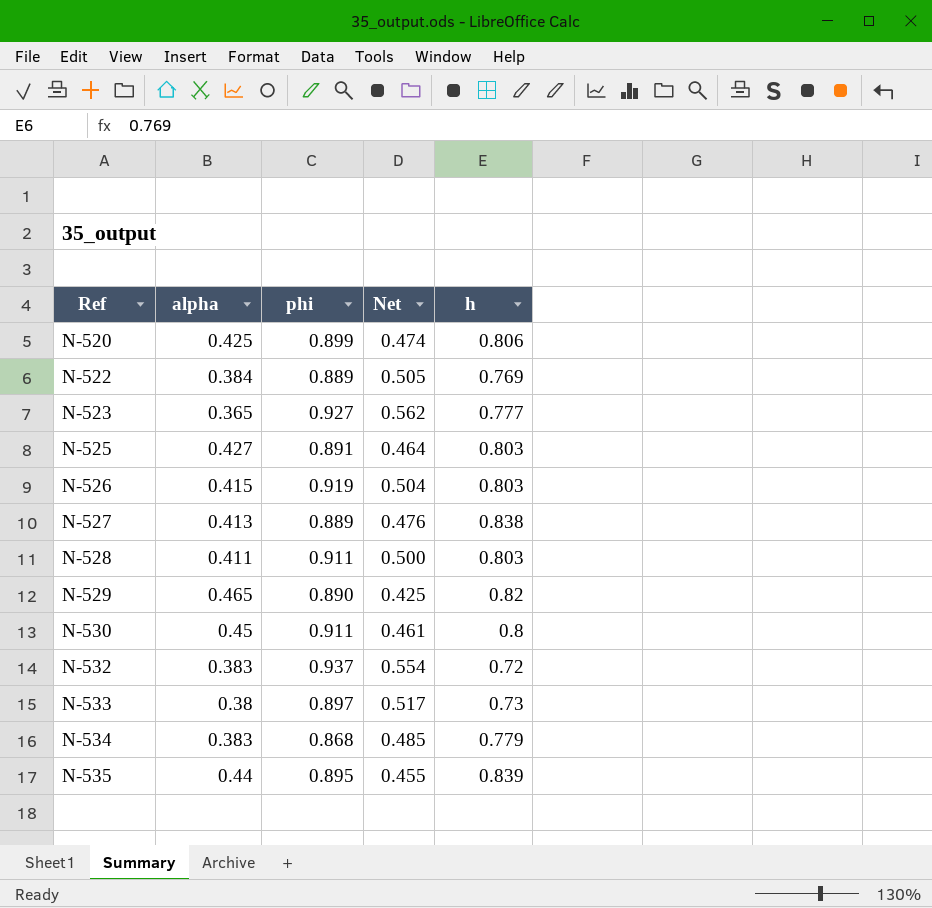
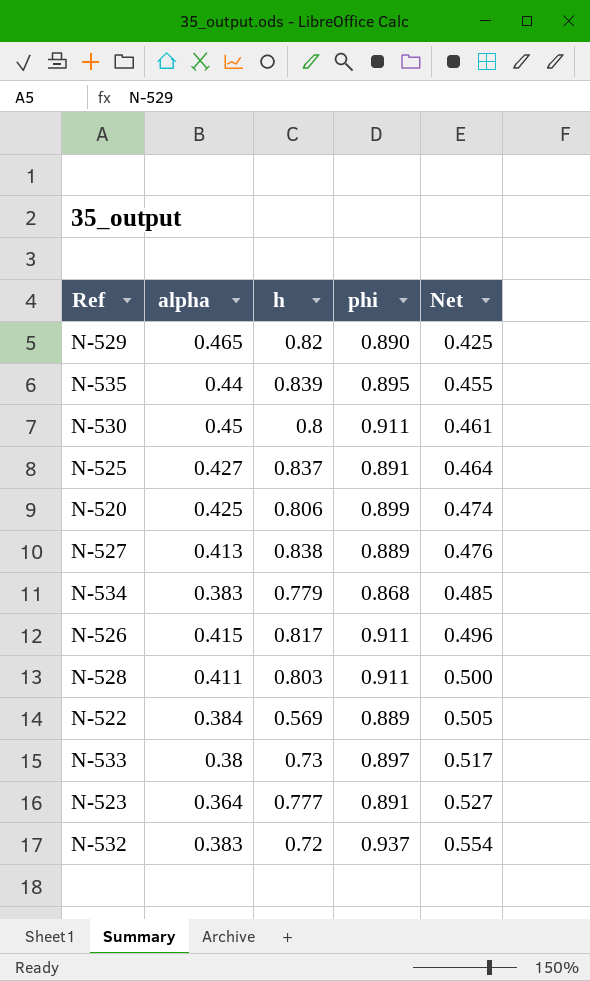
row order: Ref ascending -> Net ascending
column h | position: 5 -> 3
N-525 | h: 0.803 -> 0.837
N-526 | h: 0.803 -> 0.817
N-526 | phi: 0.919 -> 0.911
N-526 | Net: 0.504 -> 0.496
N-522 | h: 0.769 -> 0.569
N-523 | alpha: 0.365 -> 0.364
N-523 | phi: 0.927 -> 0.891
N-523 | Net: 0.562 -> 0.527

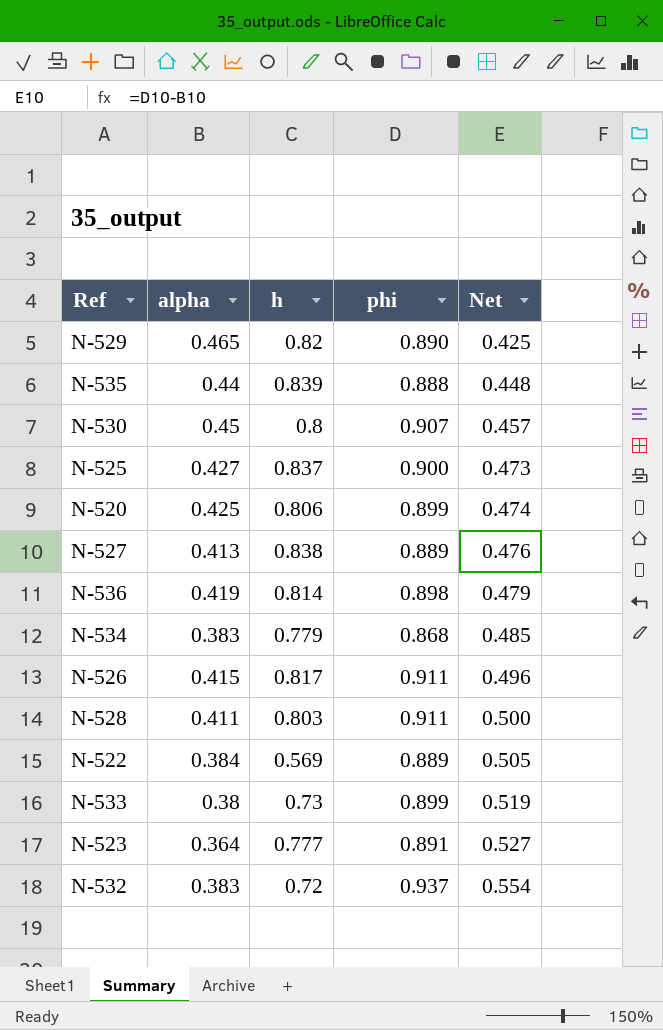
N-535 | phi: 0.895 -> 0.888
N-535 | Net: 0.455 -> 0.448
N-530 | phi: 0.911 -> 0.907
N-530 | Net: 0.461 -> 0.457
N-525 | phi: 0.891 -> 0.900
N-525 | Net: 0.464 -> 0.473
row N-536: none -> 0.419 | 0.814 | 0.898 | 0.479
N-533 | phi: 0.897 -> 0.899
N-533 | Net: 0.517 -> 0.519

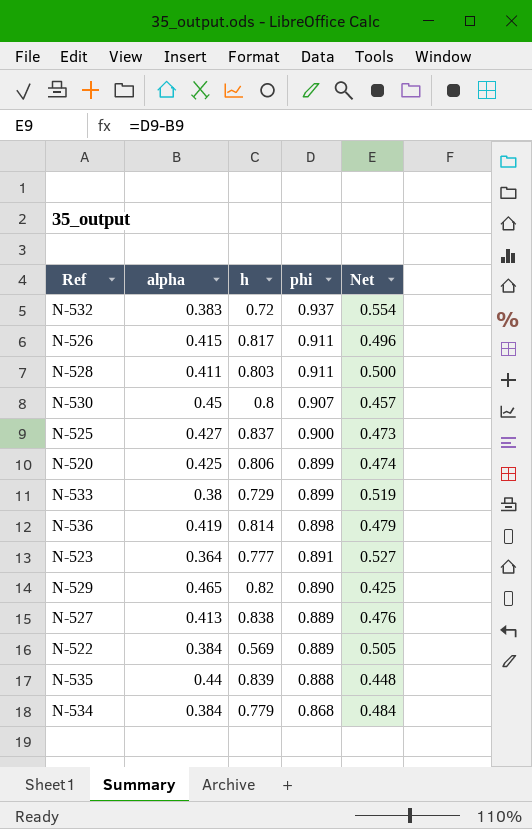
row order: Net ascending -> phi descending
N-533 | h: 0.73 -> 0.729
N-534 | alpha: 0.383 -> 0.384
N-534 | Net: 0.485 -> 0.484

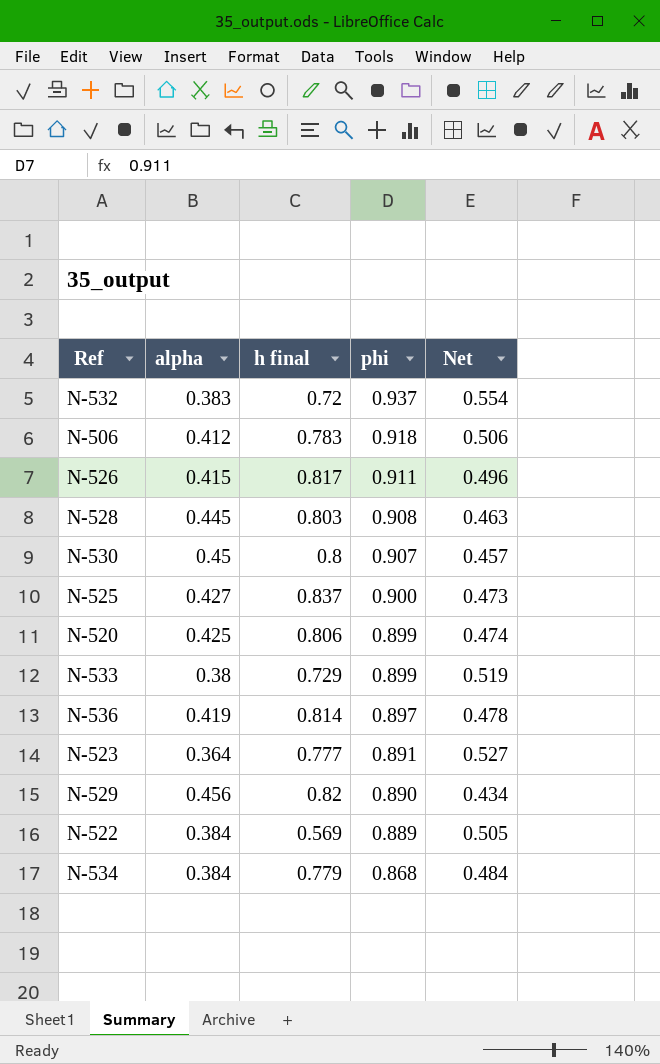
column name: h -> h final
row N-527: 0.413 | 0.838 | 0.889 | 0.476 -> none
row N-535: 0.44 | 0.839 | 0.888 | 0.448 -> none
row N-506: none -> 0.412 | 0.783 | 0.918 | 0.506
N-528 | alpha: 0.411 -> 0.445
N-528 | phi: 0.911 -> 0.908
N-528 | Net: 0.500 -> 0.463
N-536 | phi: 0.898 -> 0.897
N-536 | Net: 0.479 -> 0.478
N-529 | alpha: 0.465 -> 0.456
N-529 | Net: 0.425 -> 0.434

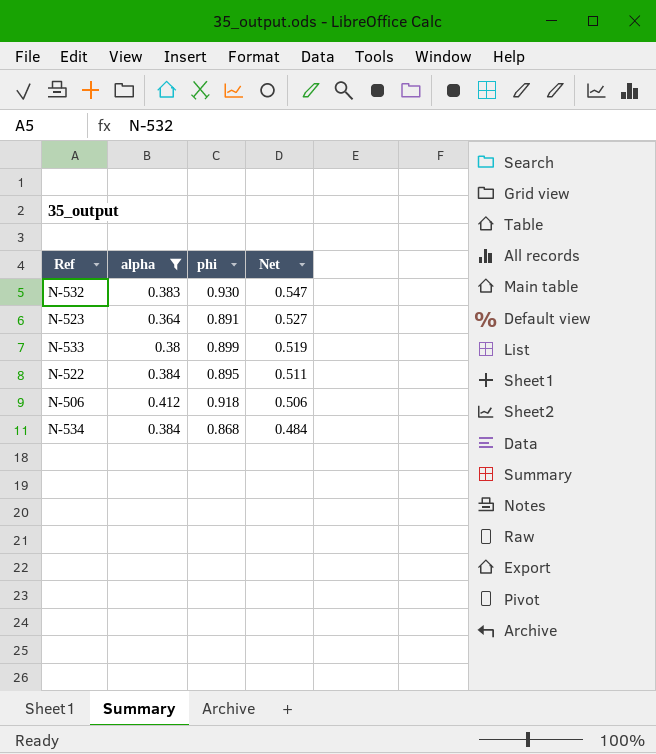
filter: none -> alpha <= 0.412
row order: phi descending -> Net descending
column h final | position: 3 -> none
N-532 | phi: 0.937 -> 0.930
N-532 | Net: 0.554 -> 0.547
N-522 | phi: 0.889 -> 0.895
N-522 | Net: 0.505 -> 0.511

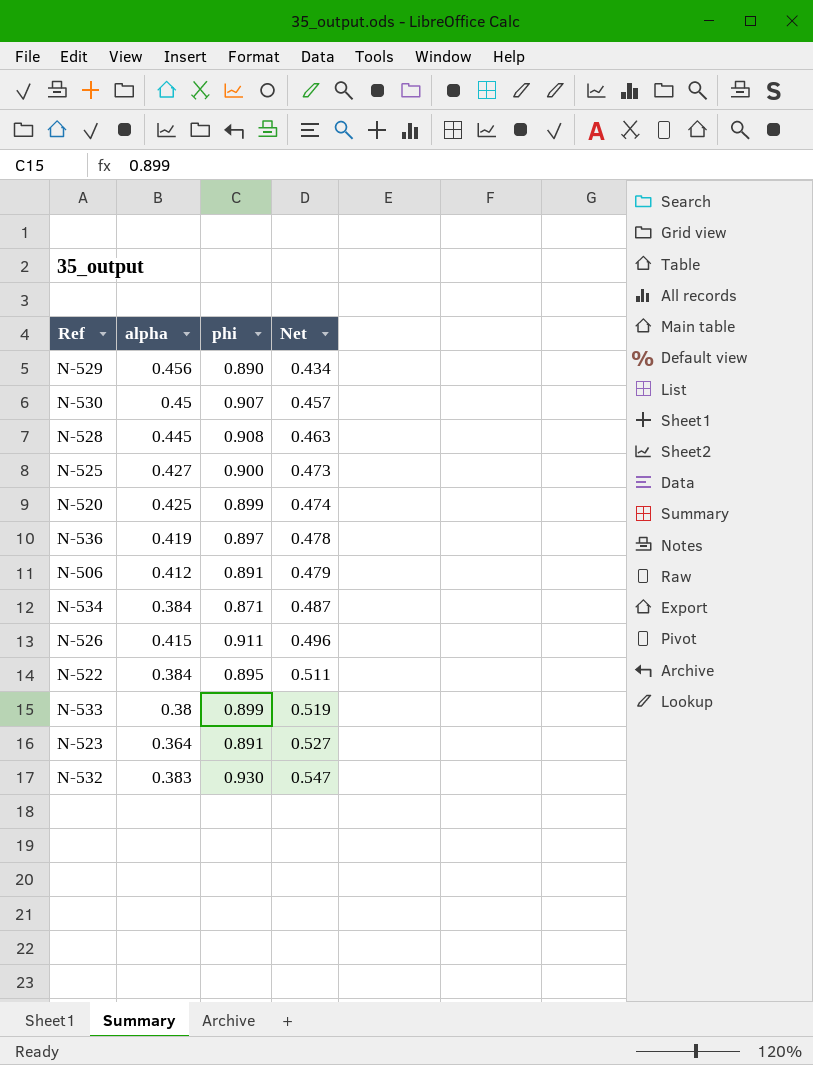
filter: alpha <= 0.412 -> none
row order: Net descending -> Net ascending
N-506 | phi: 0.918 -> 0.891
N-506 | Net: 0.506 -> 0.479
N-534 | phi: 0.868 -> 0.871
N-534 | Net: 0.484 -> 0.487

